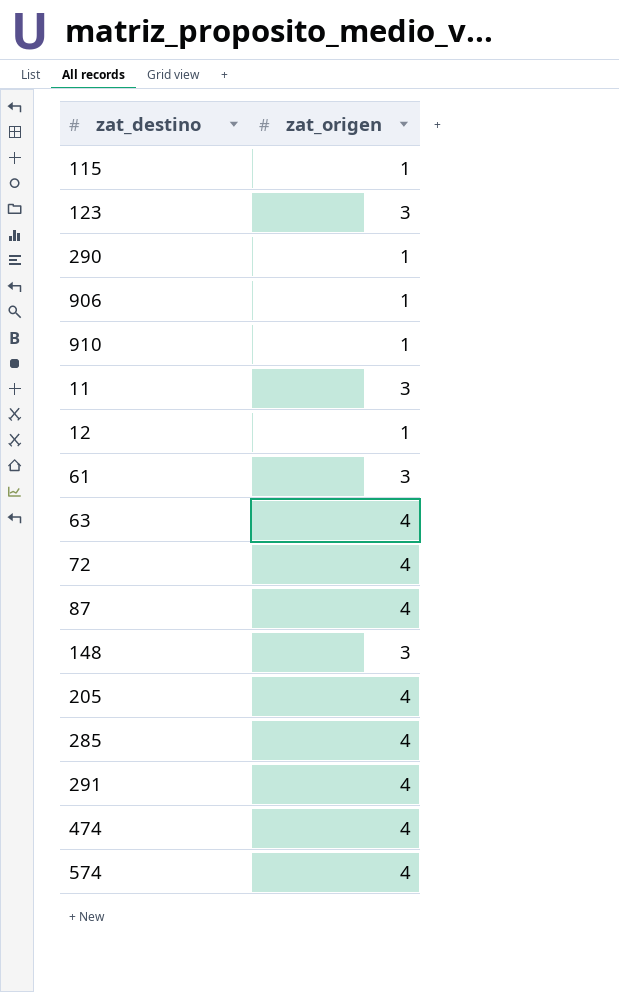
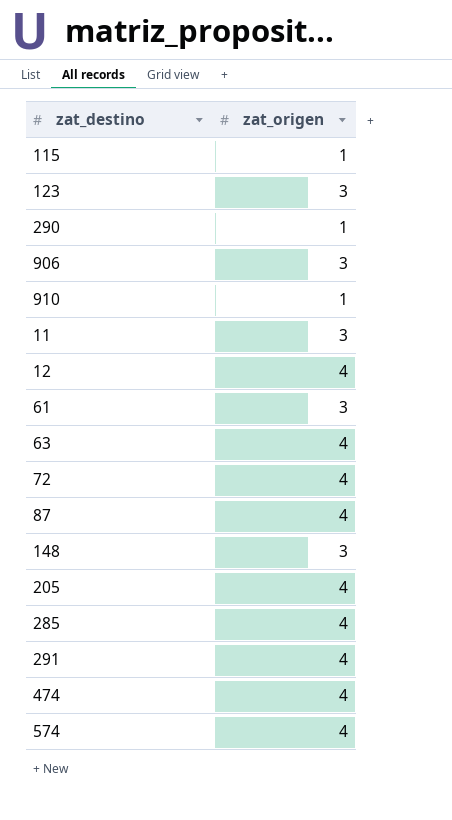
906 | zat_origen: 1 -> 3
12 | zat_origen: 1 -> 4

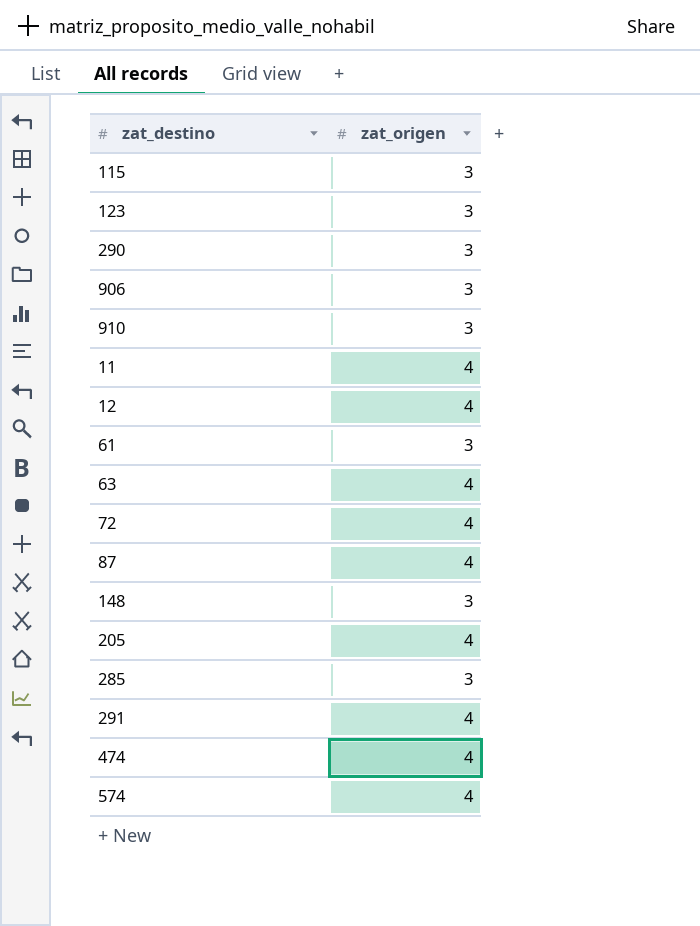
115 | zat_origen: 1 -> 3
290 | zat_origen: 1 -> 3
910 | zat_origen: 1 -> 3
11 | zat_origen: 3 -> 4
285 | zat_origen: 4 -> 3

